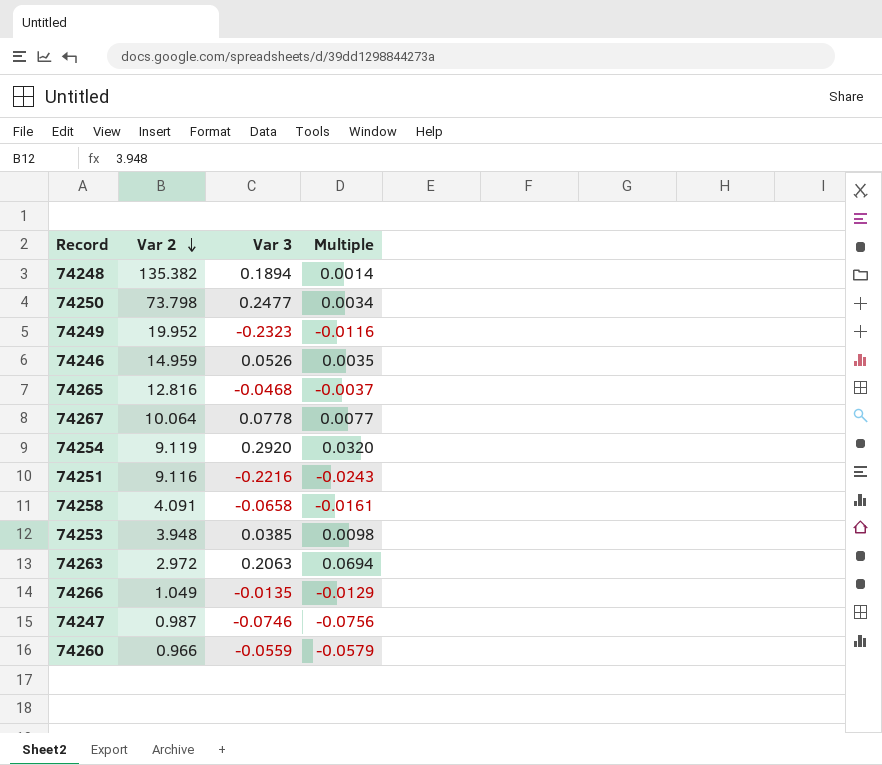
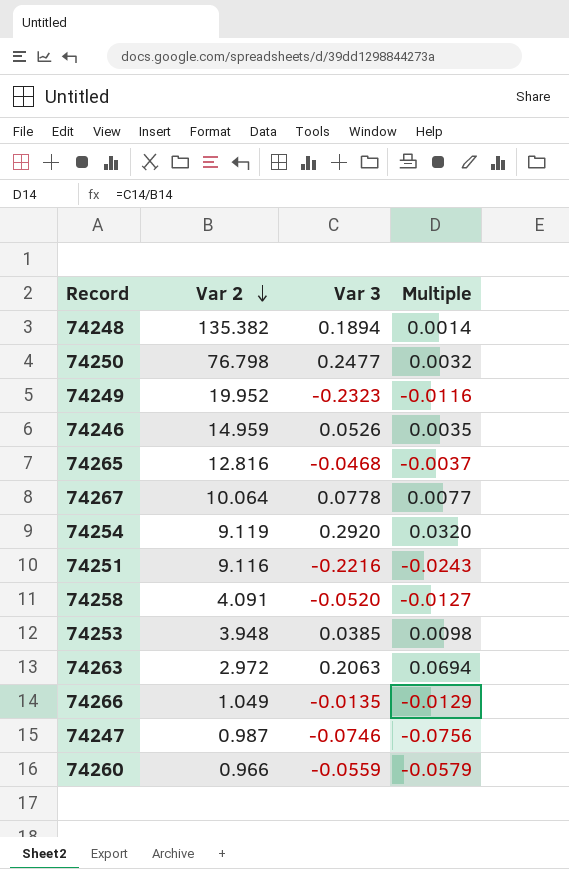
74250 | Var 2: 73.798 -> 76.798
74250 | Multiple: 0.0034 -> 0.0032
74258 | Var 3: -0.0658 -> -0.0520
74258 | Multiple: -0.0161 -> -0.0127

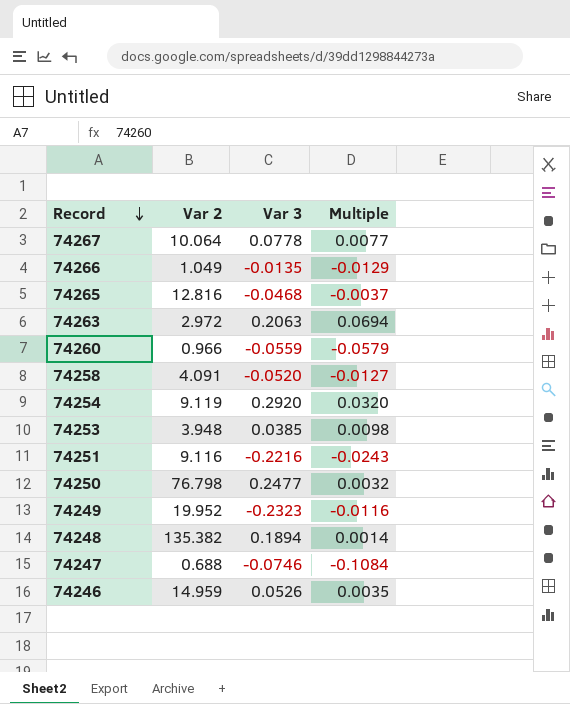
row order: Var 2 descending -> Record descending
74247 | Var 2: 0.987 -> 0.688
74247 | Multiple: -0.0756 -> -0.1084

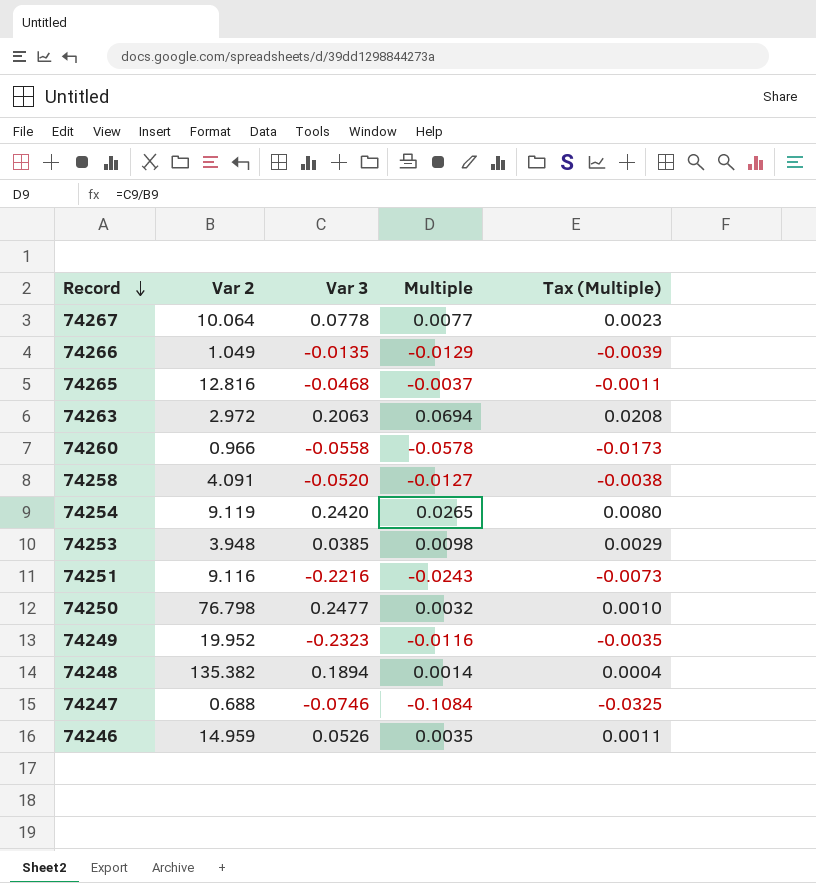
column Tax (Multiple) | formula: none -> [Multiple] * 0.3
74260 | Var 3: -0.0559 -> -0.0558
74260 | Multiple: -0.0579 -> -0.0578
74254 | Var 3: 0.2920 -> 0.2420
74254 | Multiple: 0.0320 -> 0.0265

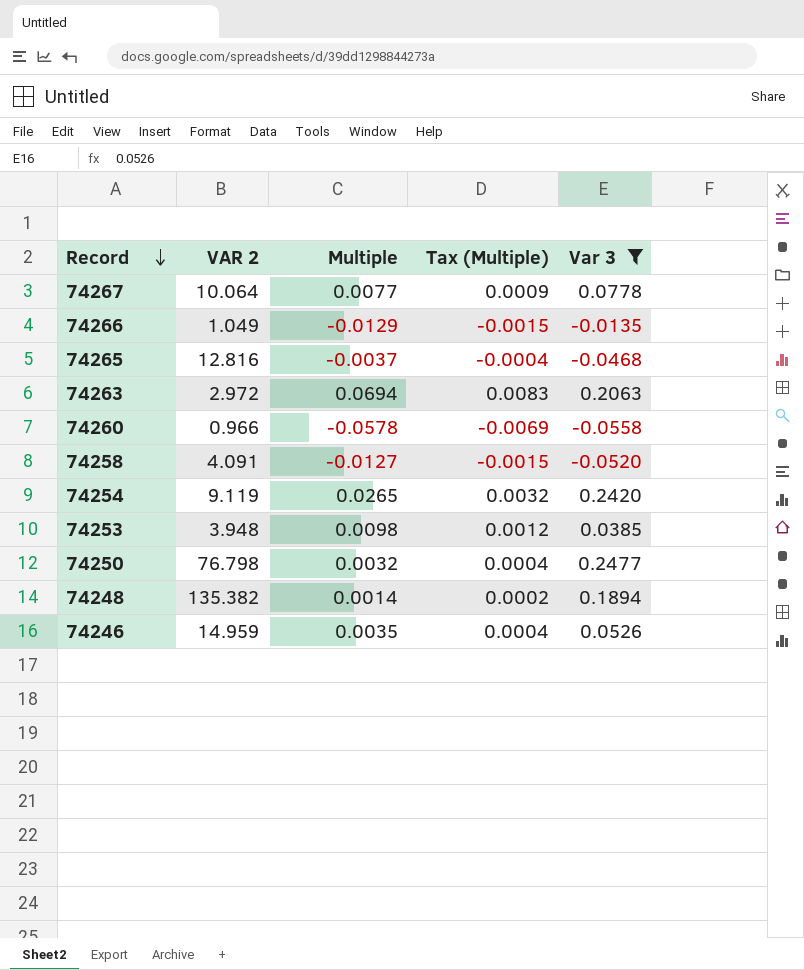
filter: none -> Var 3 >= -0.0558
column name: Var 2 -> VAR 2
column Tax (Multiple) | formula: [Multiple] * 0.3 -> [Multiple] * 0.12
column Var 3 | position: 3 -> 5

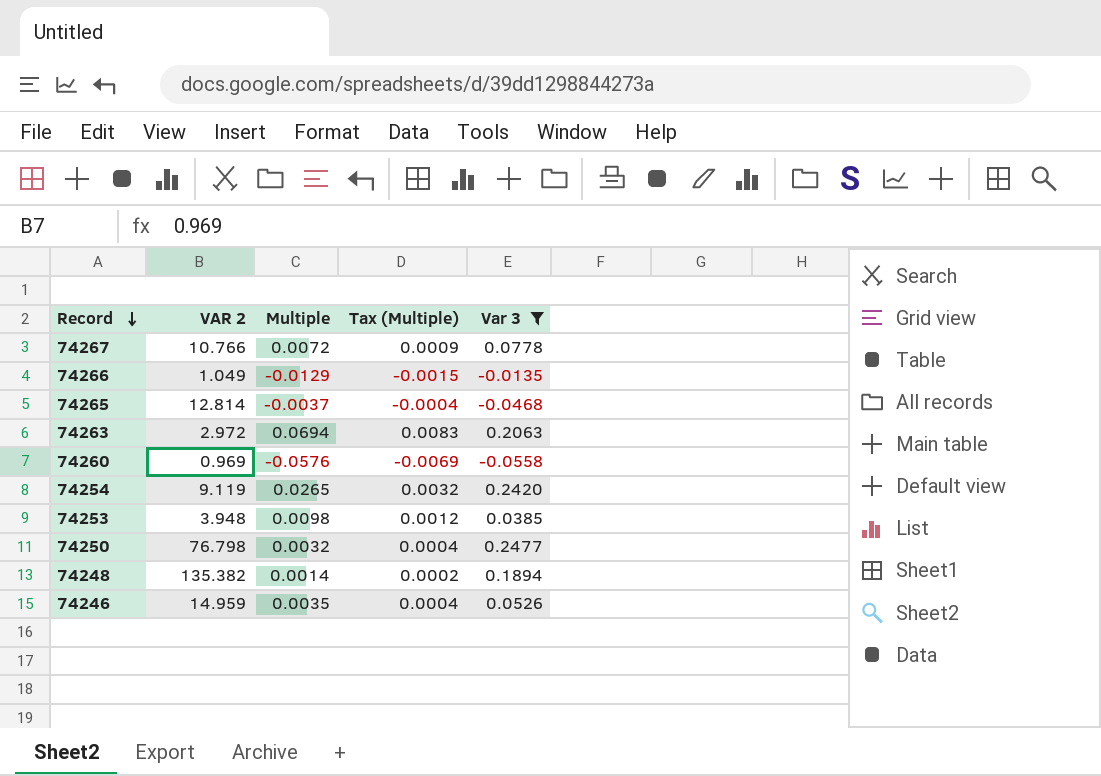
row 74258: 4.091 | -0.0127 | -0.0015 | -0.0520 -> none
74267 | VAR 2: 10.064 -> 10.766
74267 | Multiple: 0.0077 -> 0.0072
74265 | VAR 2: 12.816 -> 12.814
74260 | VAR 2: 0.966 -> 0.969
74260 | Multiple: -0.0578 -> -0.0576

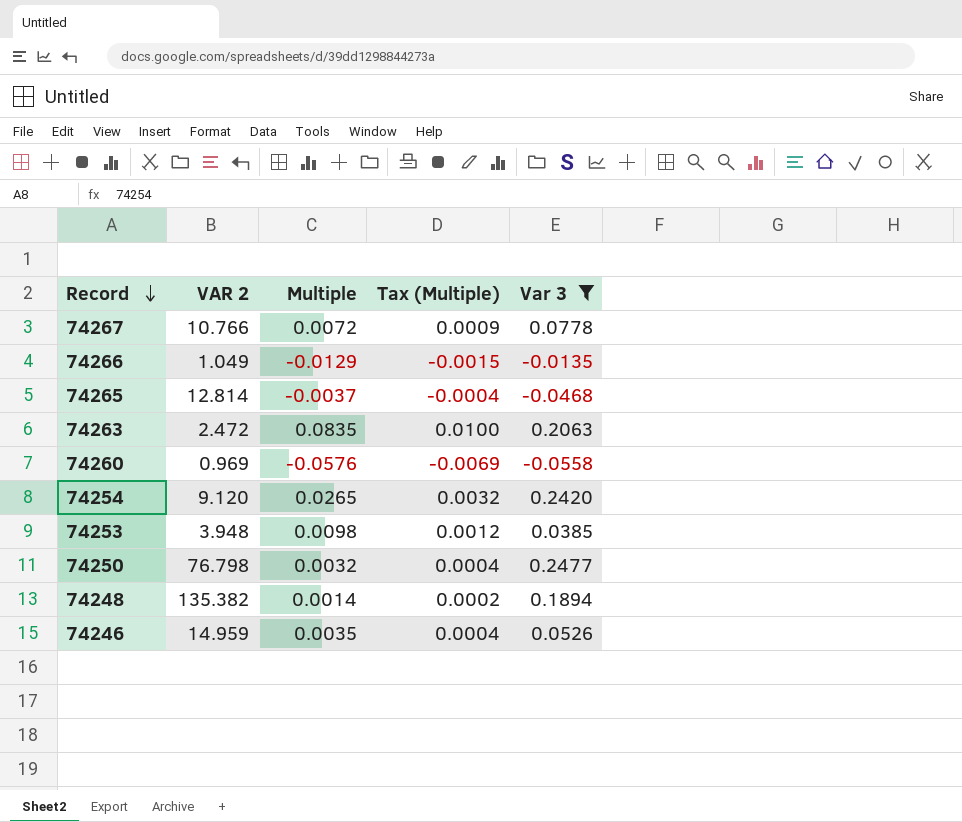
74263 | VAR 2: 2.972 -> 2.472
74263 | Multiple: 0.0694 -> 0.0835
74263 | Tax (Multiple): 0.0083 -> 0.0100
74254 | VAR 2: 9.119 -> 9.120

